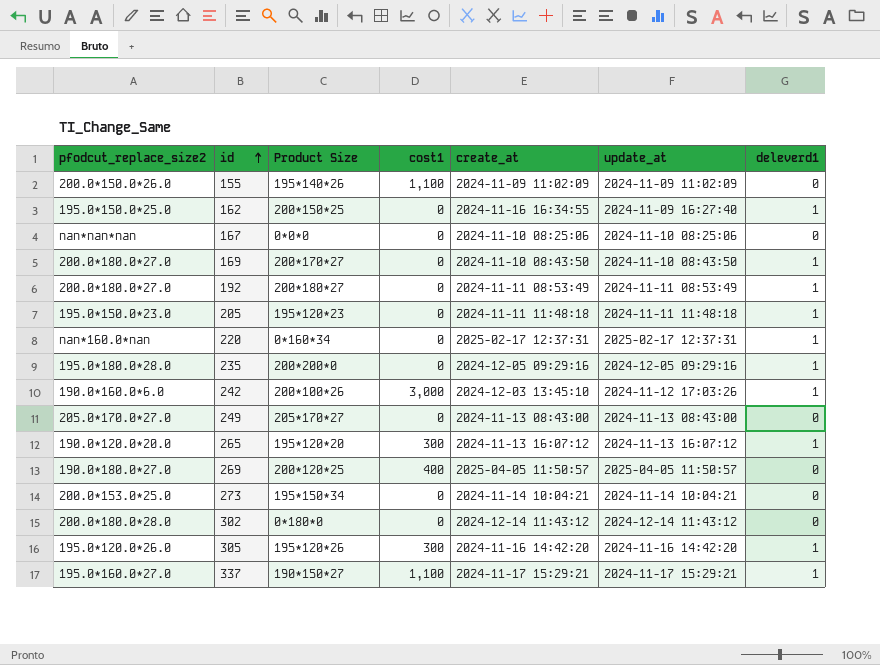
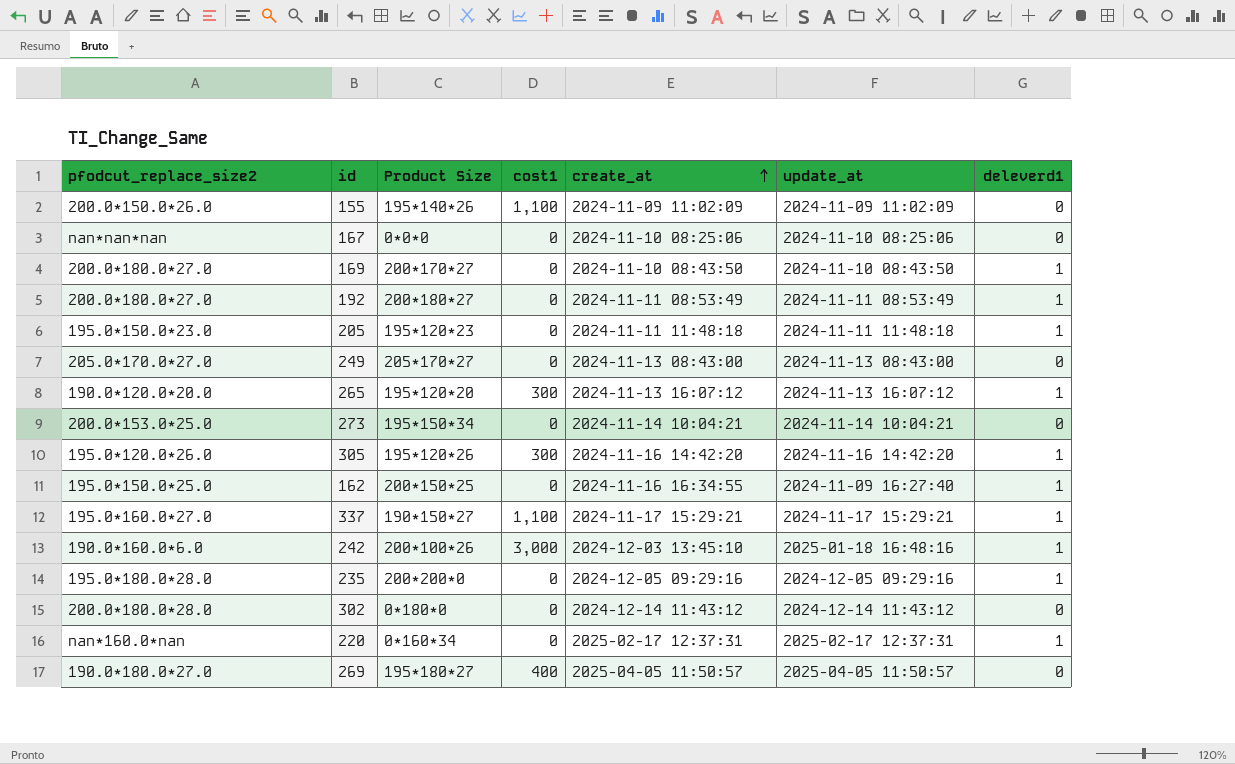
row order: id ascending -> create_at ascending
242 | update_at: 2024-11-12 17:03:26 -> 2025-01-18 16:48:16
269 | Product Size: 200*120*25 -> 195*180*27

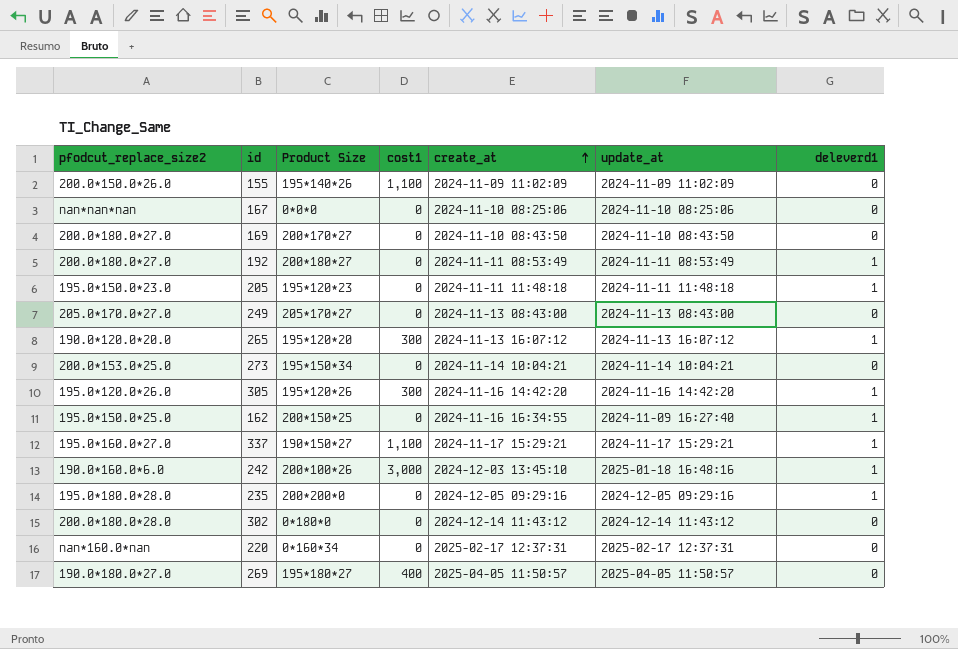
169 | deleverd1: 1 -> 0
220 | deleverd1: 1 -> 0

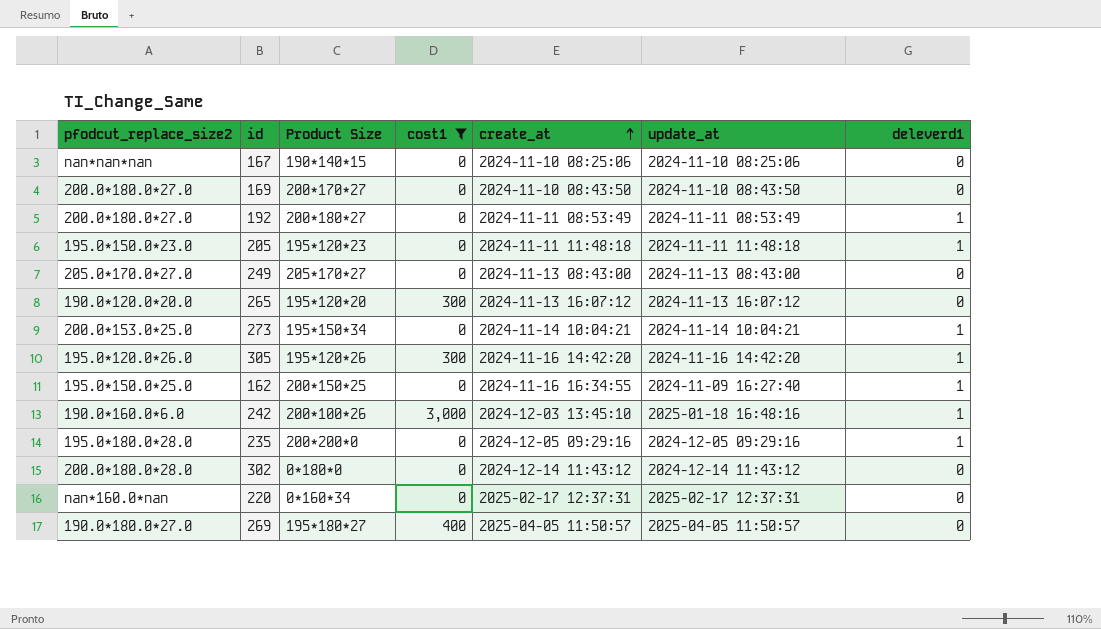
filter: none -> cost1 != 1,100
167 | Product Size: 0*0*0 -> 190*140*15
265 | deleverd1: 1 -> 0
273 | deleverd1: 0 -> 1

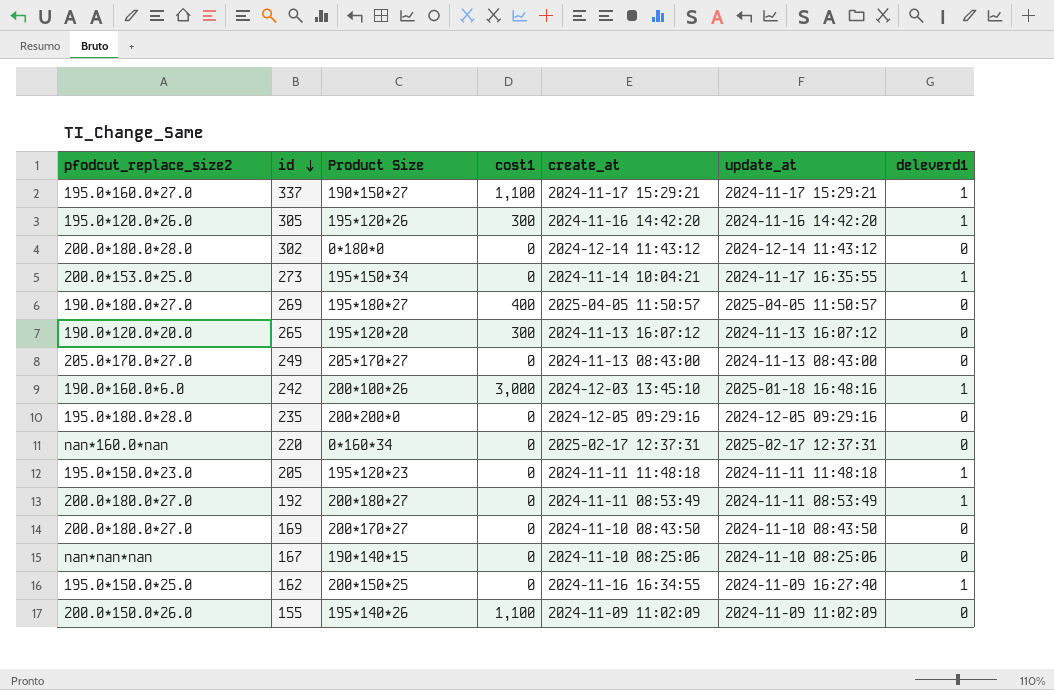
filter: cost1 != 1,100 -> none
row order: create_at ascending -> id descending
273 | update_at: 2024-11-14 10:04:21 -> 2024-11-17 16:35:55
235 | deleverd1: 1 -> 0

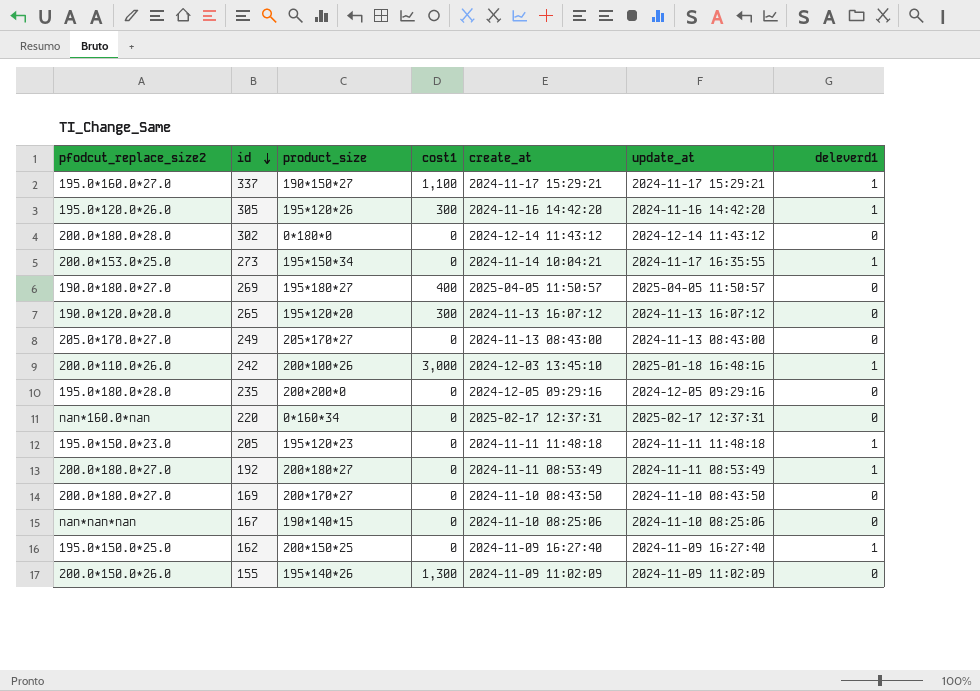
column name: Product Size -> product_size
242 | pfodcut_replace_size2: 190.0*160.0*6.0 -> 200.0*110.0*26.0
162 | create_at: 2024-11-16 16:34:55 -> 2024-11-09 16:27:40
155 | cost1: 1,100 -> 1,300

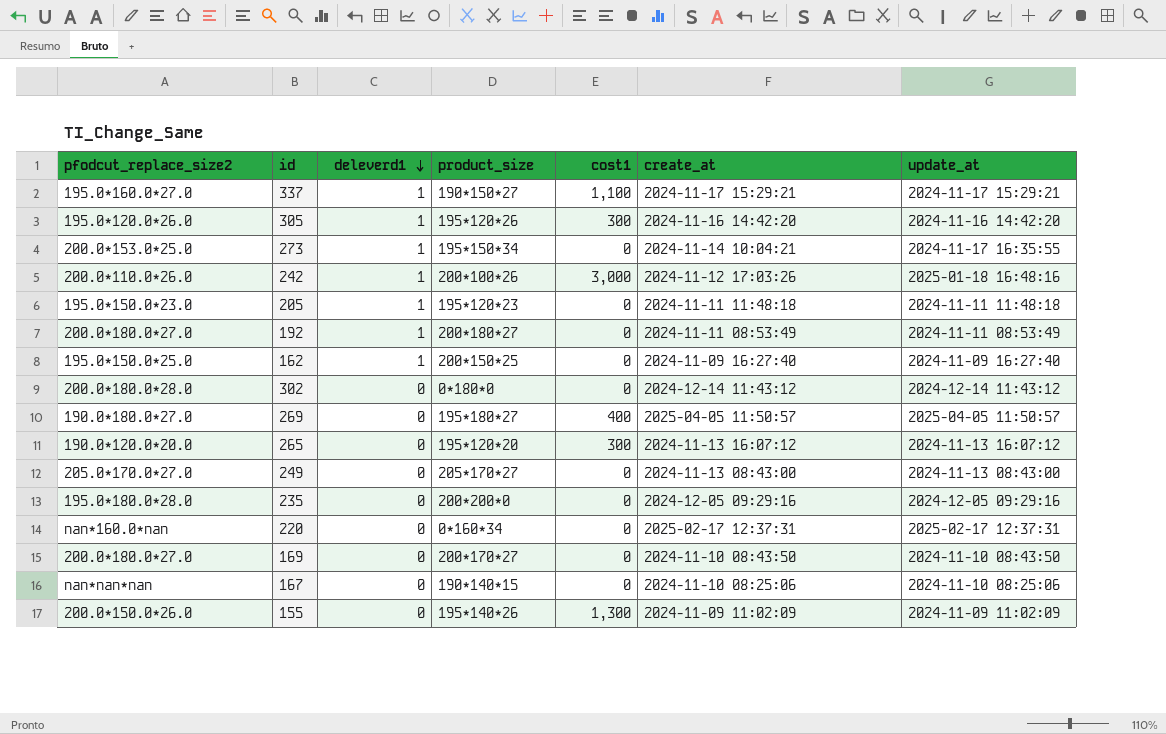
row order: id descending -> deleverd1 descending
column deleverd1 | position: 7 -> 3
242 | create_at: 2024-12-03 13:45:10 -> 2024-11-12 17:03:26

